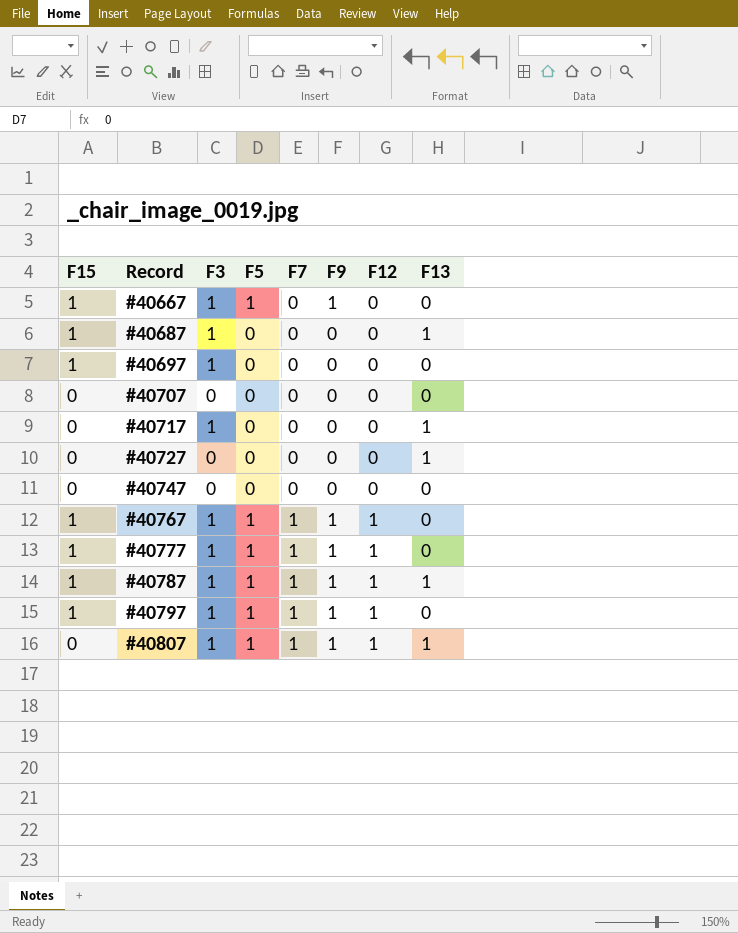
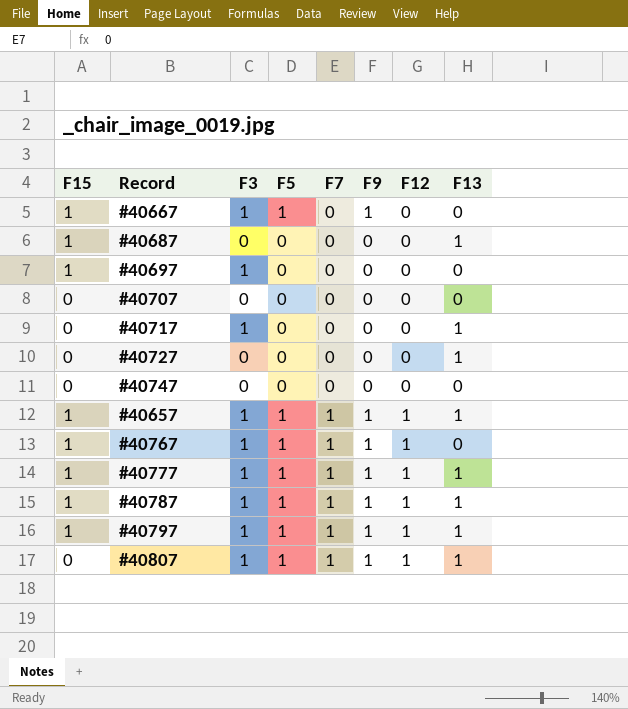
#40687 | F3: 1 -> 0
row #40657: none -> 1 | 1 | 1 | 1 | 1 | 1 | 1
#40777 | F13: 0 -> 1
#40797 | F13: 0 -> 1

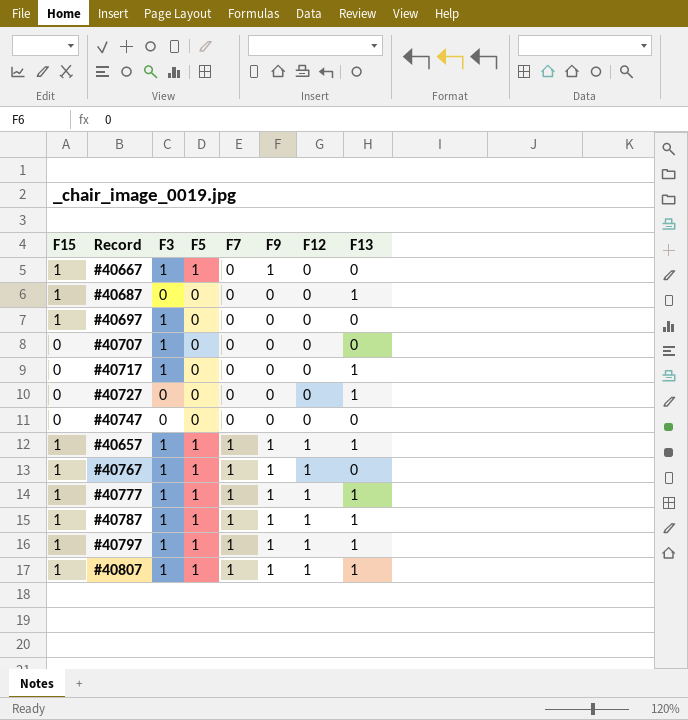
#40707 | F3: 0 -> 1
#40807 | F15: 0 -> 1

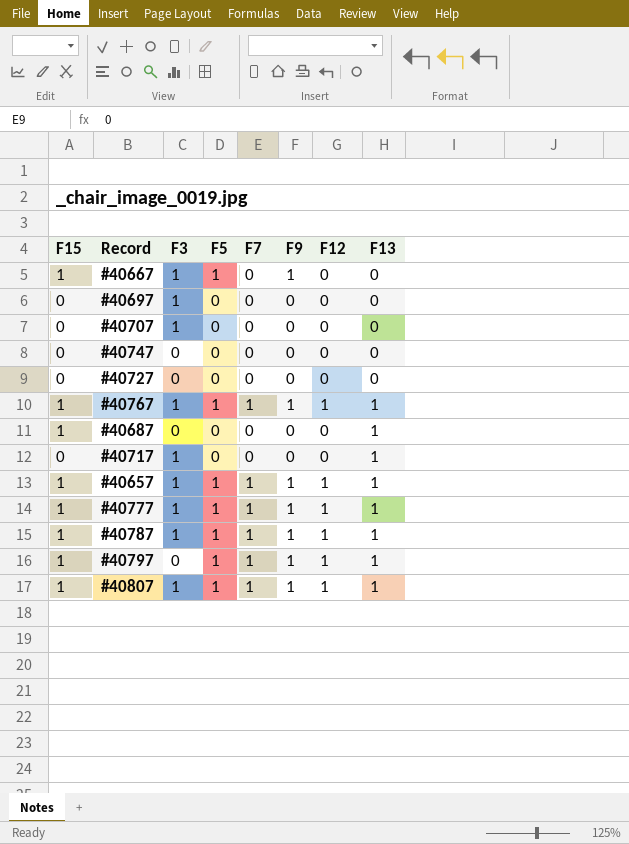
row order: F7 ascending -> F13 ascending
#40697 | F15: 1 -> 0
#40727 | F13: 1 -> 0
#40767 | F13: 0 -> 1
#40797 | F3: 1 -> 0

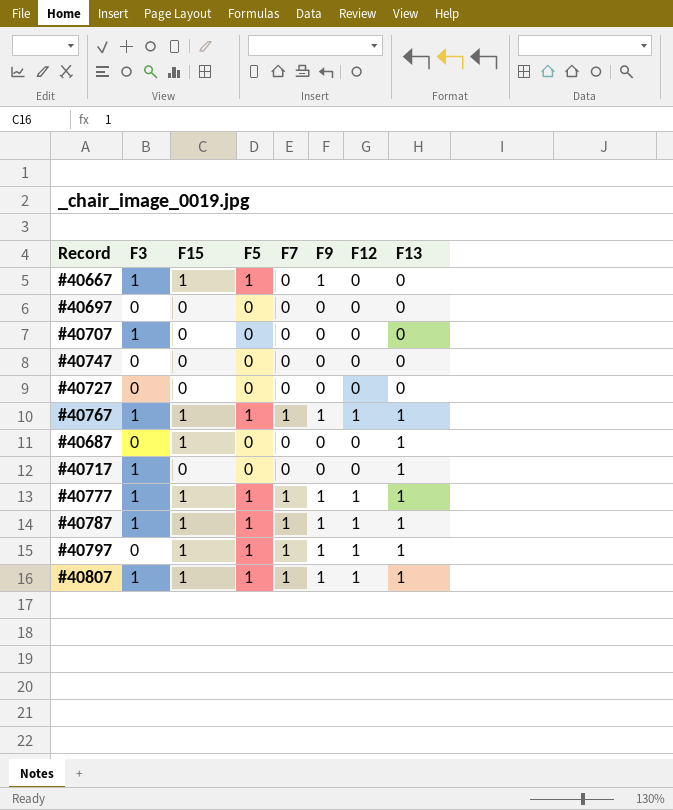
column F15 | position: 1 -> 3
row #40657: 1 | 1 | 1 | 1 | 1 | 1 | 1 -> none
#40697 | F3: 1 -> 0

